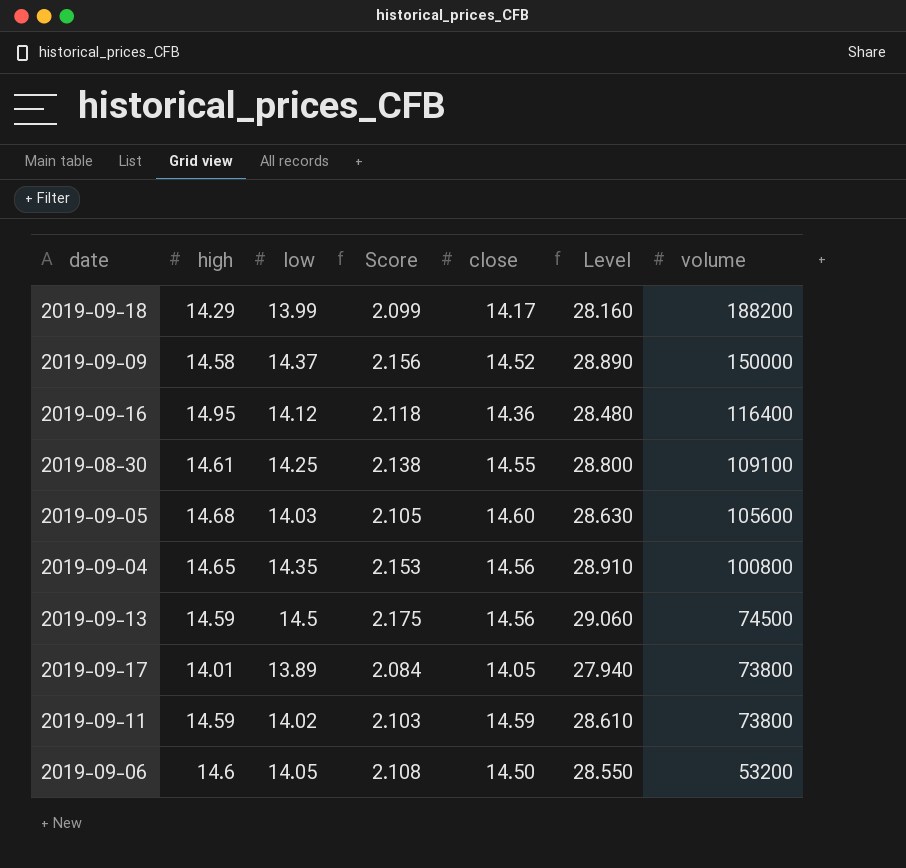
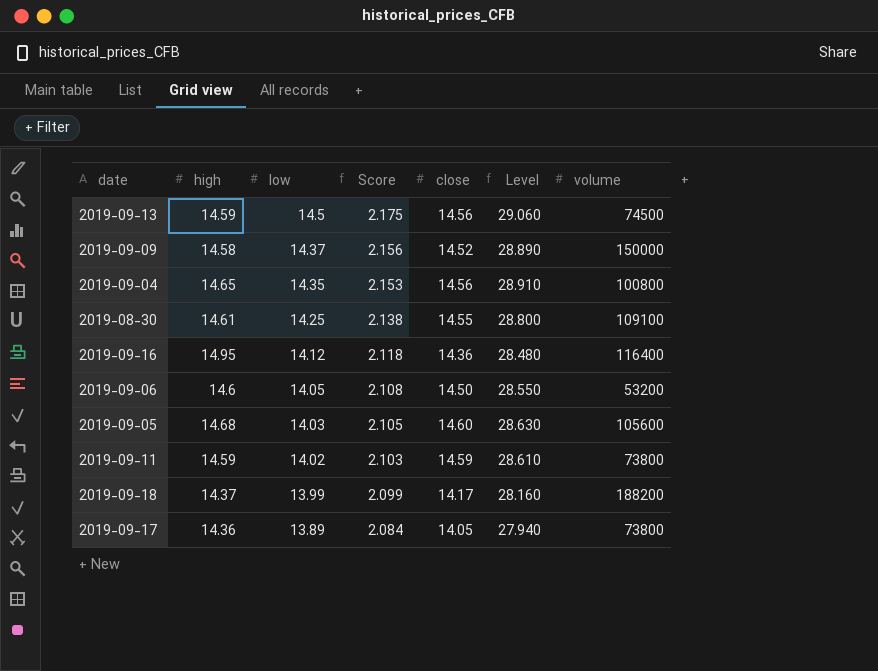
row order: volume descending -> low descending
2019-09-18 | high: 14.29 -> 14.37
2019-09-17 | high: 14.01 -> 14.36

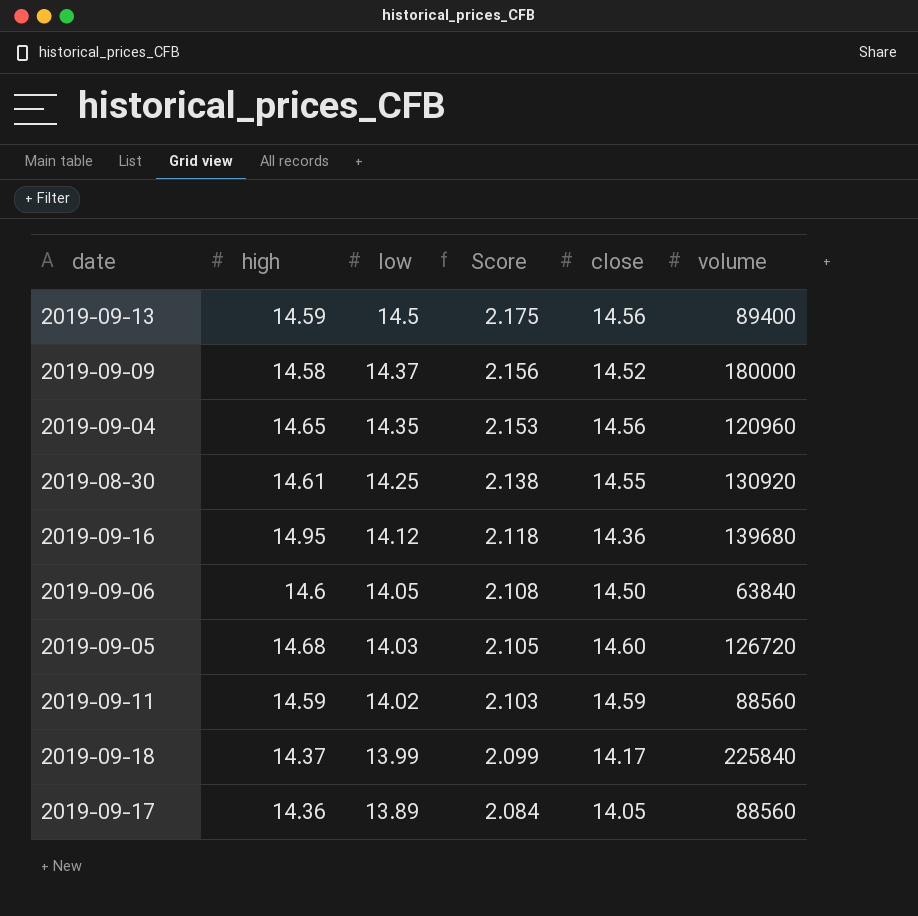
column Level | formula: [low] + [close] -> none
2019-09-13 | volume: 74500 -> 89400
2019-09-09 | volume: 150000 -> 180000
2019-09-04 | volume: 100800 -> 120960
2019-08-30 | volume: 109100 -> 130920
2019-09-16 | volume: 116400 -> 139680
2019-09-06 | volume: 53200 -> 63840
2019-09-05 | volume: 105600 -> 126720
2019-09-11 | volume: 73800 -> 88560
2019-09-18 | volume: 188200 -> 225840
2019-09-17 | volume: 73800 -> 88560

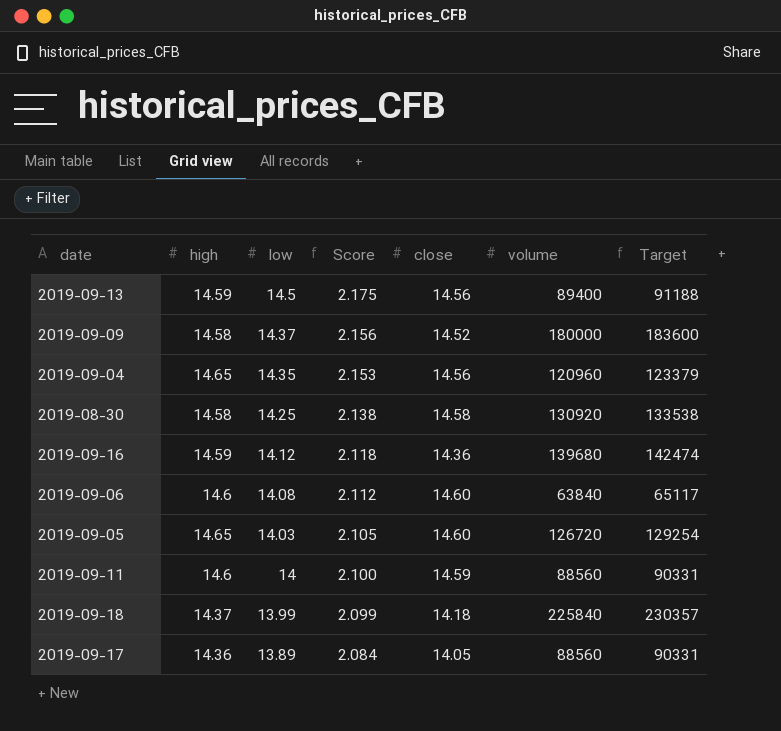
column Target | formula: none -> [volume] * 1.02
2019-08-30 | high: 14.61 -> 14.58
2019-08-30 | close: 14.55 -> 14.58
2019-09-16 | high: 14.95 -> 14.59
2019-09-06 | low: 14.05 -> 14.08
2019-09-06 | Score: 2.108 -> 2.112
2019-09-06 | close: 14.50 -> 14.60
2019-09-05 | high: 14.68 -> 14.65
2019-09-11 | high: 14.59 -> 14.6
2019-09-11 | low: 14.02 -> 14
2019-09-11 | Score: 2.103 -> 2.100
2019-09-18 | close: 14.17 -> 14.18

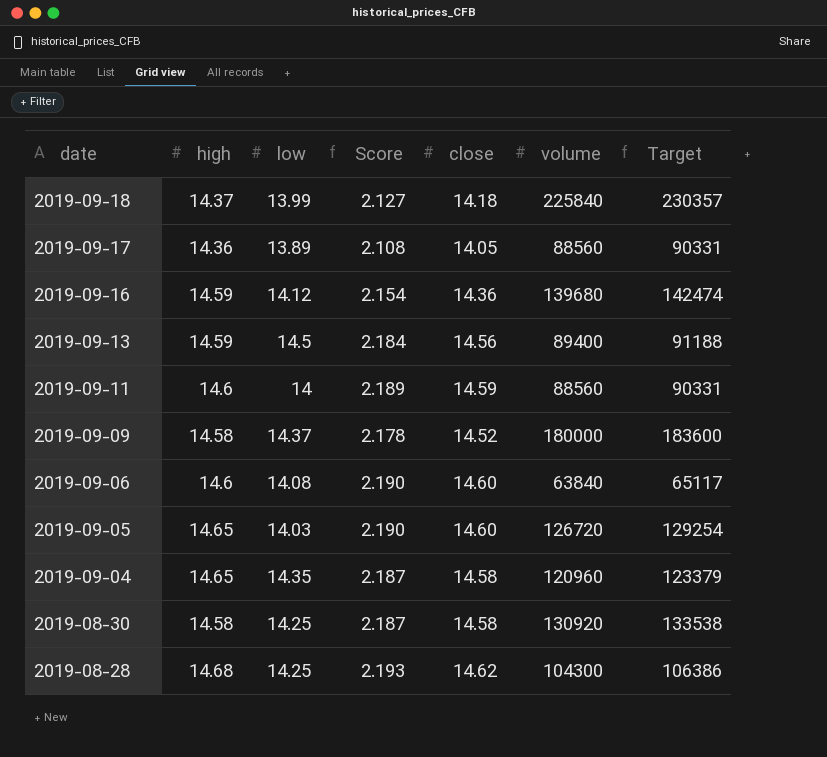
row order: low descending -> date descending
column Score | formula: [low] * 0.15 -> [close] * 0.15
2019-09-04 | close: 14.56 -> 14.58
row 2019-08-28: none -> 14.68 | 14.25 | 2.193 | 14.62 | 104300 | 106386

